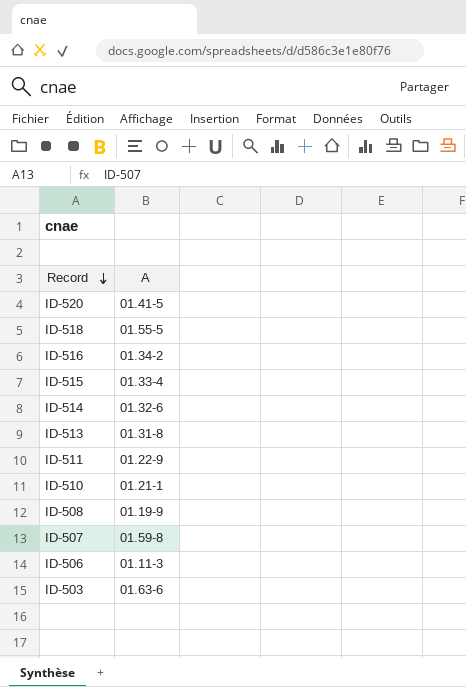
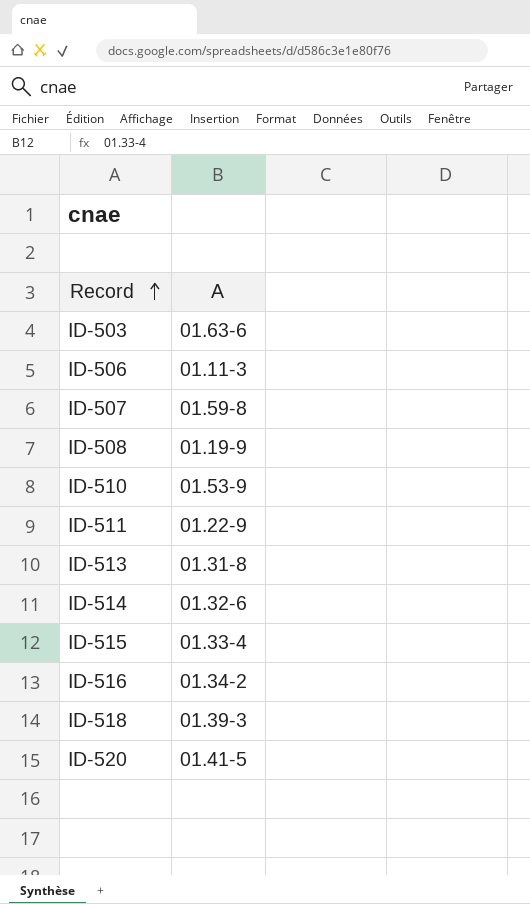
row order: Record descending -> Record ascending
ID-510 | A: 01.21-1 -> 01.53-9
ID-518 | A: 01.55-5 -> 01.39-3

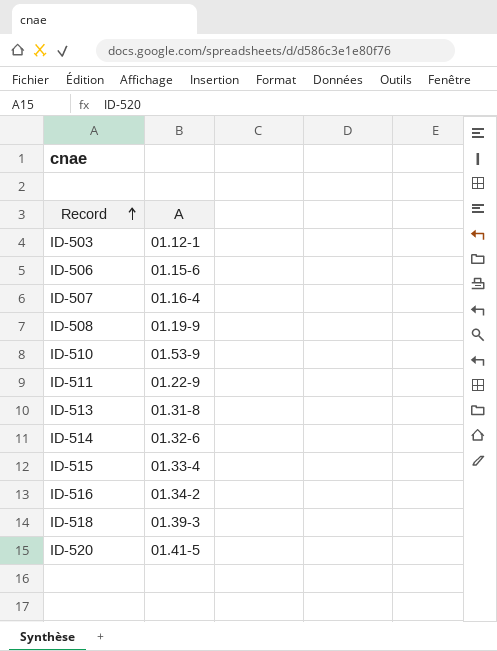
ID-503 | A: 01.63-6 -> 01.12-1
ID-506 | A: 01.11-3 -> 01.15-6
ID-507 | A: 01.59-8 -> 01.16-4

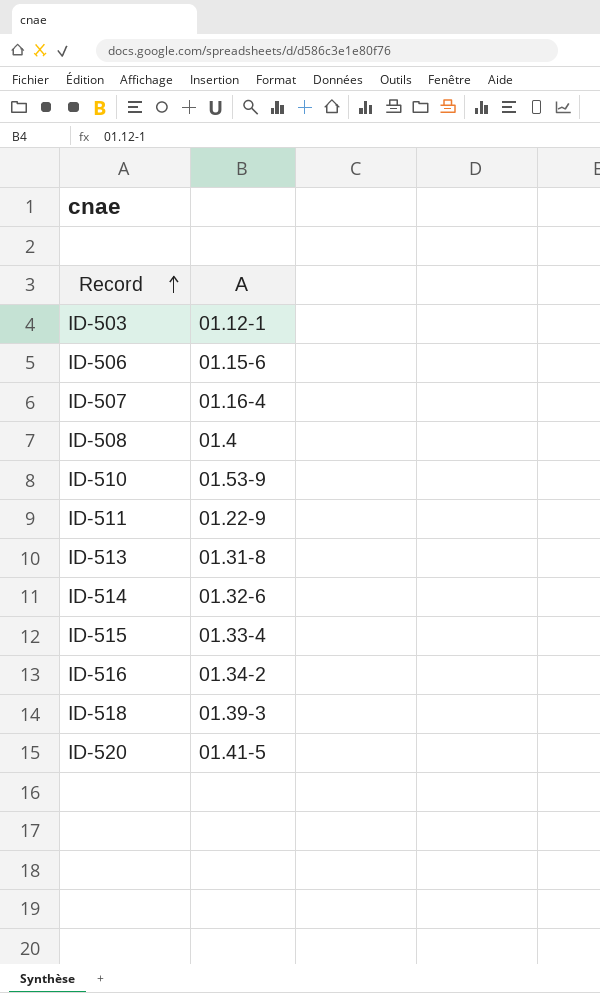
ID-508 | A: 01.19-9 -> 01.4

